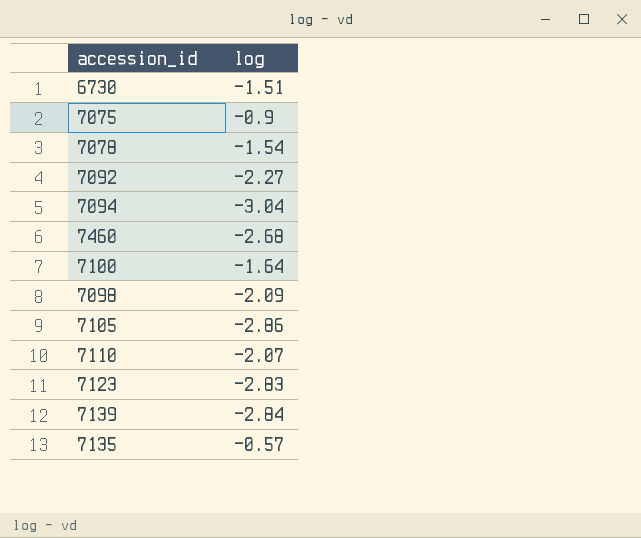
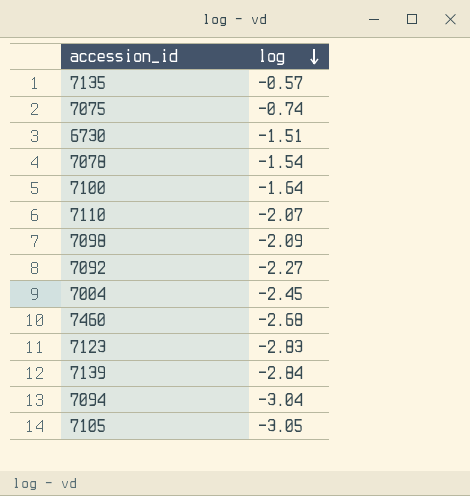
row order: none -> log descending
7075 | log: -0.9 -> -0.74
row 7004: none -> -2.45
7105 | log: -2.86 -> -3.05

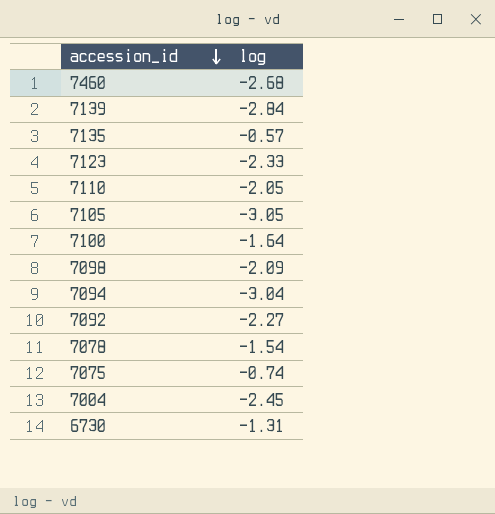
row order: log descending -> accession_id descending
7123 | log: -2.83 -> -2.33
7110 | log: -2.07 -> -2.05
6730 | log: -1.51 -> -1.31

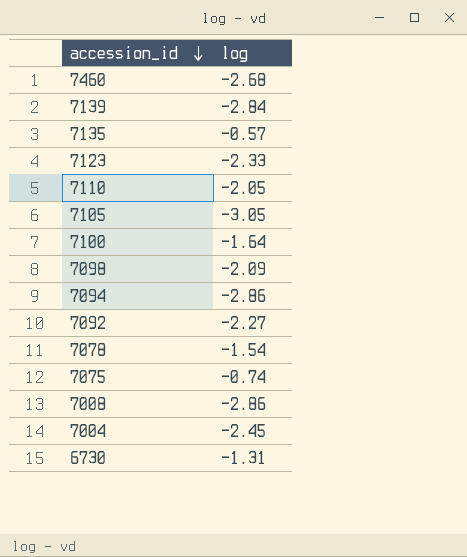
7094 | log: -3.04 -> -2.86
row 7008: none -> -2.86

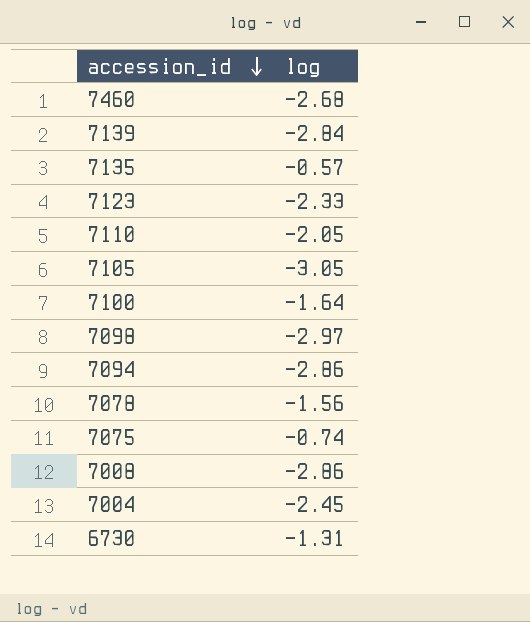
row 7092: -2.27 -> none
7098 | log: -2.09 -> -2.97
7078 | log: -1.54 -> -1.56

